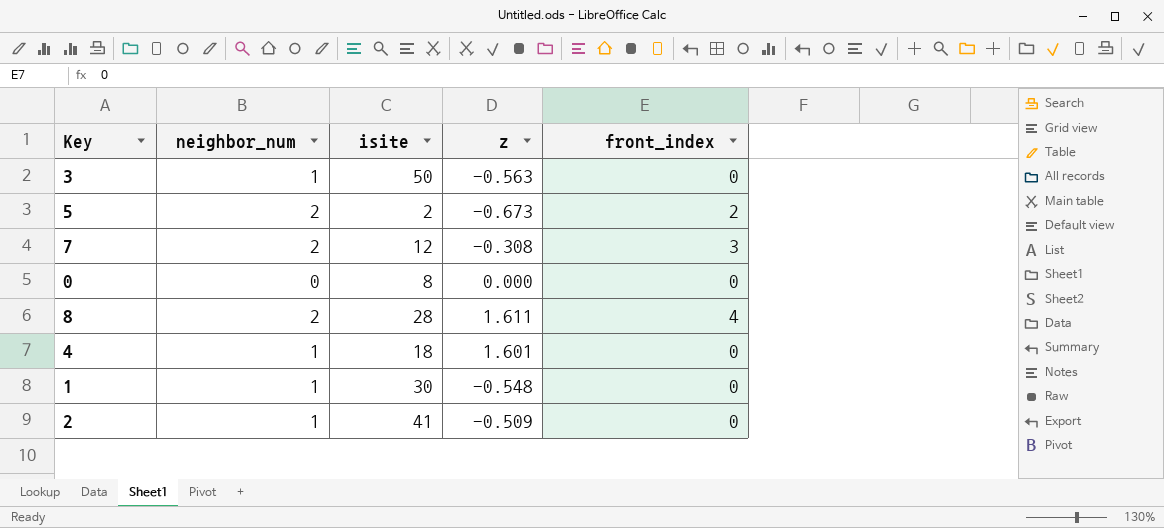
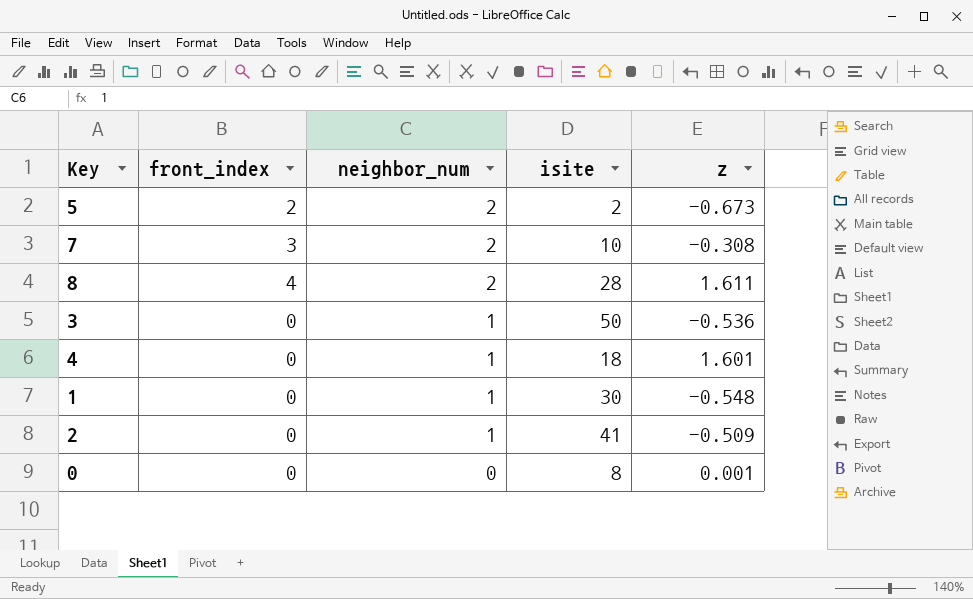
row order: none -> neighbor_num descending
column front_index | position: 5 -> 2
7 | isite: 12 -> 10
3 | z: -0.563 -> -0.536
0 | z: 0.000 -> 0.001

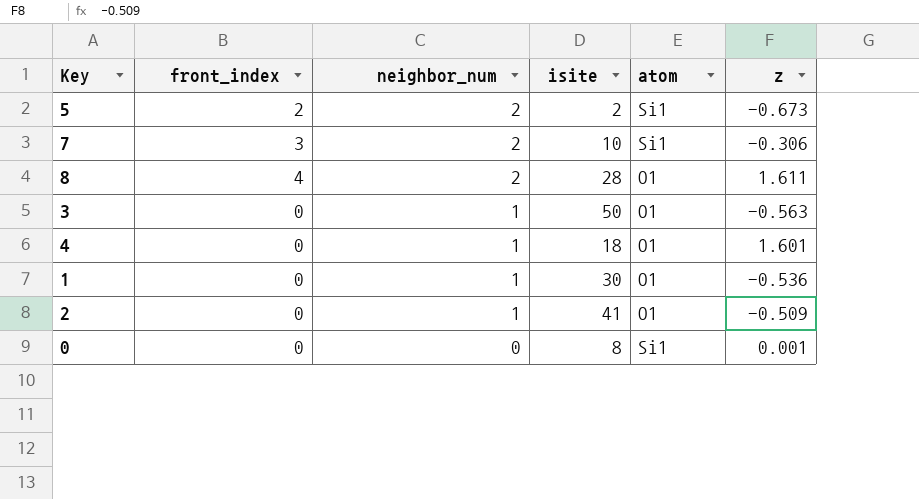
column atom | position: none -> 5
7 | z: -0.308 -> -0.306
3 | z: -0.536 -> -0.563
1 | z: -0.548 -> -0.536

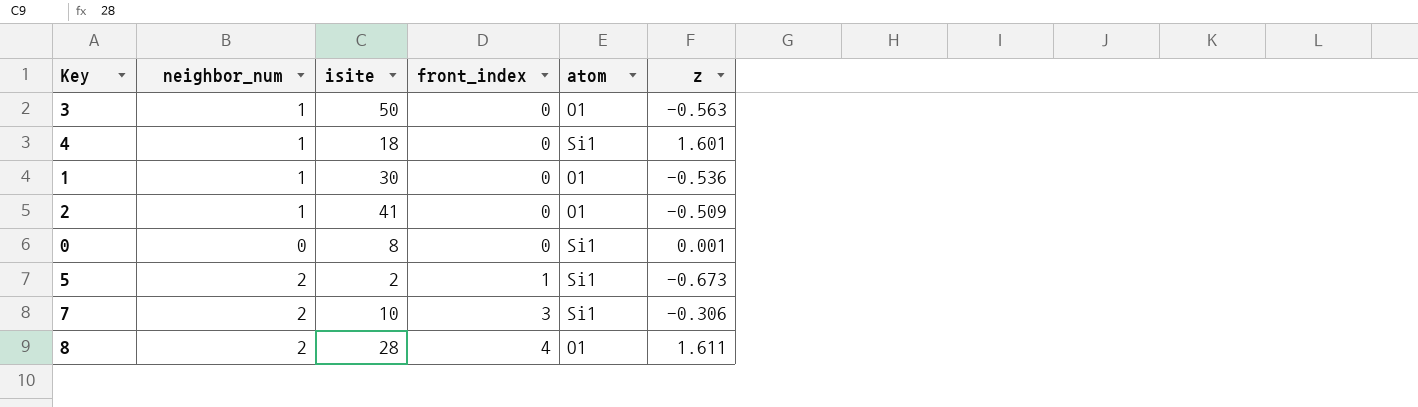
row order: neighbor_num descending -> front_index ascending
column front_index | position: 2 -> 4
4 | atom: O1 -> Si1
5 | front_index: 2 -> 1

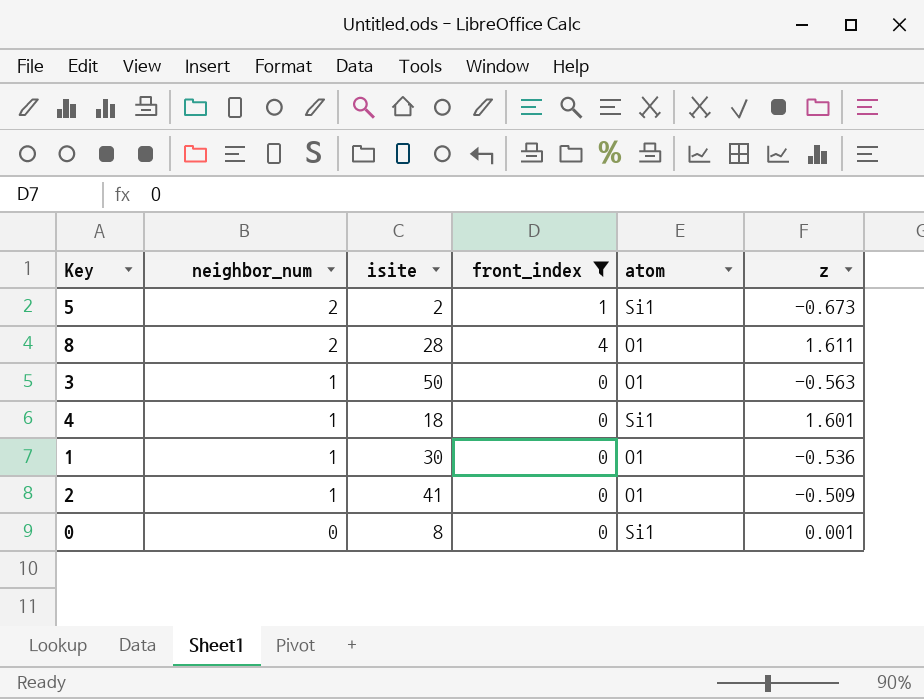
filter: none -> front_index != 3
row order: front_index ascending -> neighbor_num descending

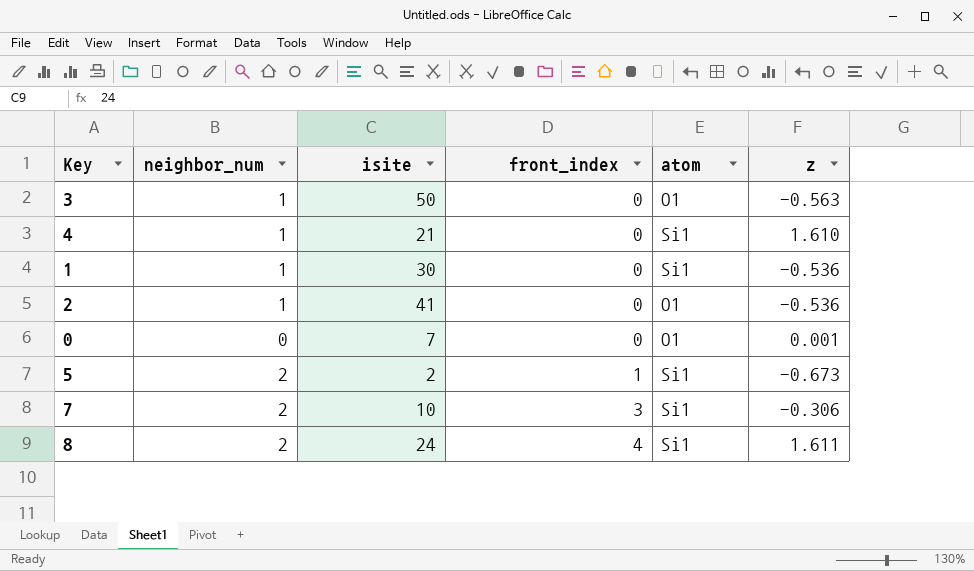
filter: front_index != 3 -> none
row order: neighbor_num descending -> front_index ascending
4 | isite: 18 -> 21
4 | z: 1.601 -> 1.610
1 | atom: O1 -> Si1
2 | z: -0.509 -> -0.536
0 | isite: 8 -> 7
0 | atom: Si1 -> O1
8 | isite: 28 -> 24
8 | atom: O1 -> Si1

